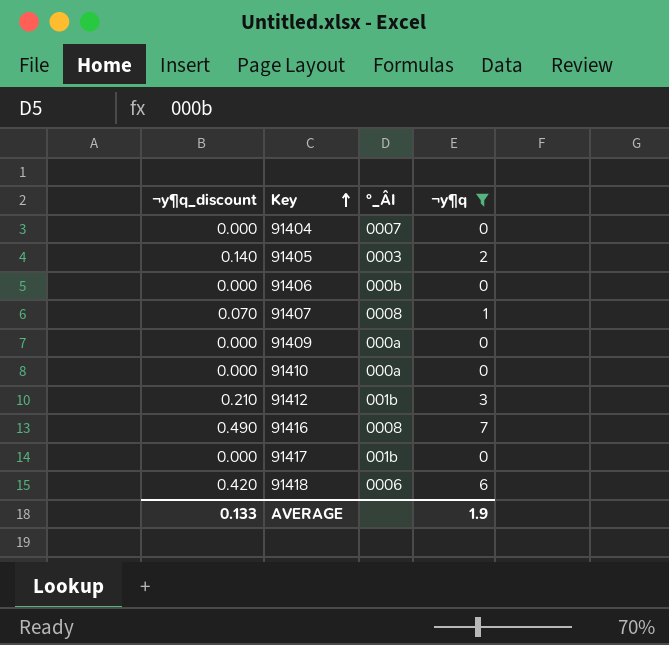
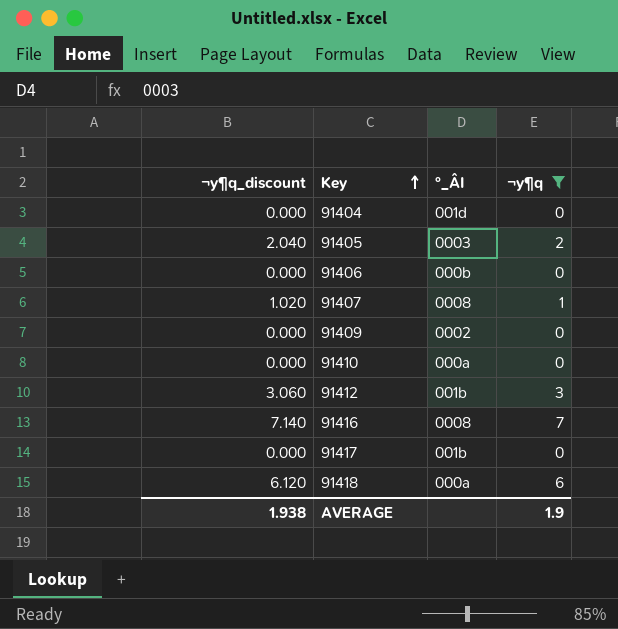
column ¬y¶q_discount | formula: [¬y¶q] * 0.07 -> [¬y¶q] * 1.02
91404 | °_ÂI: 0007 -> 001d
91409 | °_ÂI: 000a -> 0002
91418 | °_ÂI: 0006 -> 000a
AVERAGE | ¬y¶q_discount: 0.133 -> 1.938

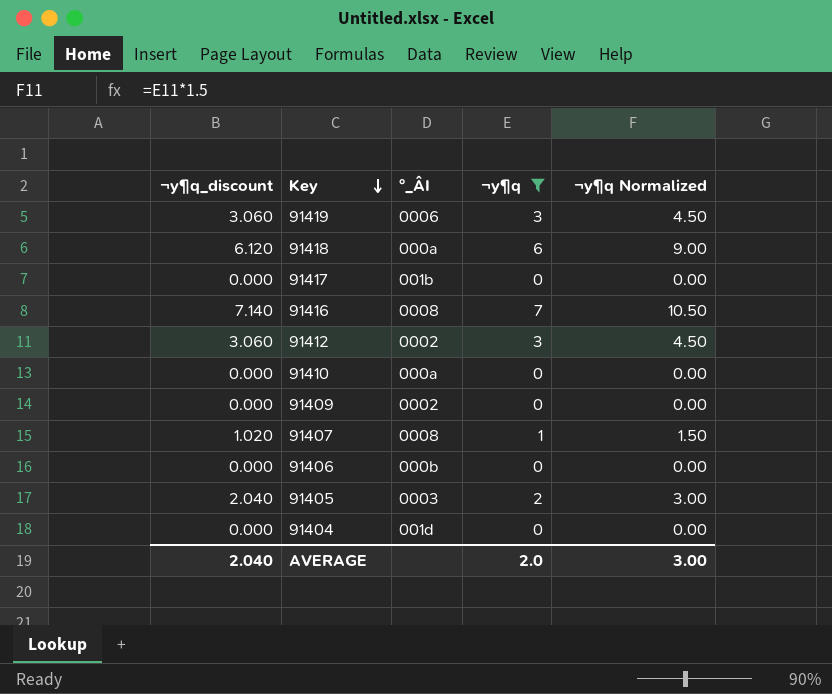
row order: Key ascending -> Key descending
column ¬y¶q Normalized | formula: none -> [¬y¶q] * 1.5
row 91419: none -> 3.060 | 0006 | 3 | 4.50
91412 | °_ÂI: 001b -> 0002
AVERAGE | ¬y¶q_discount: 1.938 -> 2.040
AVERAGE | ¬y¶q: 1.9 -> 2.0

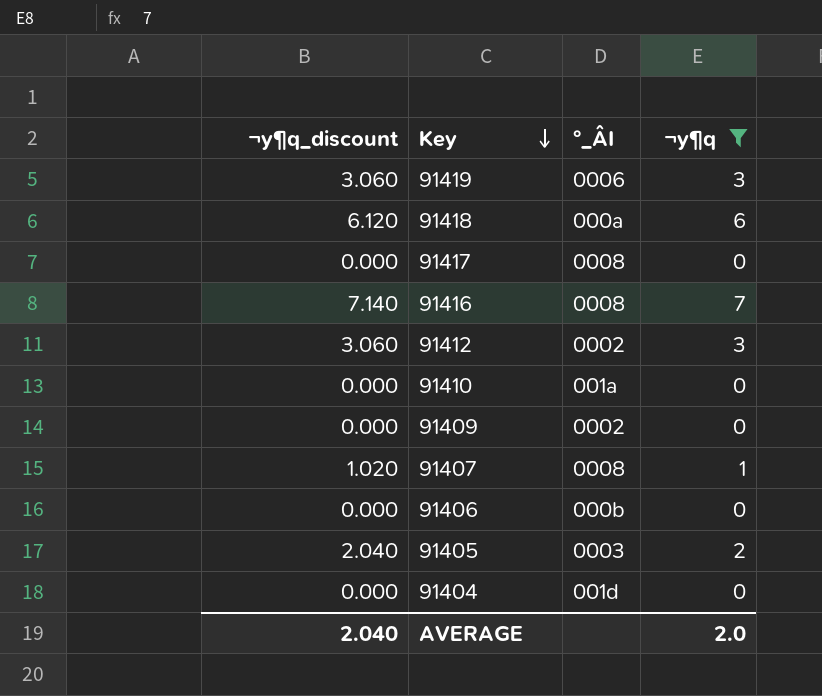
column ¬y¶q Normalized | formula: [¬y¶q] * 1.5 -> none
91417 | °_ÂI: 001b -> 0008
91410 | °_ÂI: 000a -> 001a

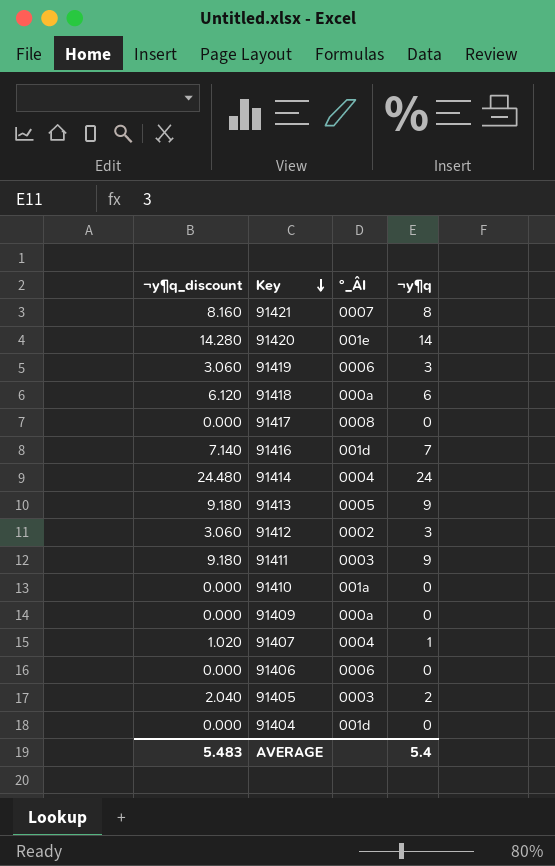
filter: ¬y¶q <= 7 -> none
91416 | °_ÂI: 0008 -> 001d
91409 | °_ÂI: 0002 -> 000a
91407 | °_ÂI: 0008 -> 0004
91406 | °_ÂI: 000b -> 0006
AVERAGE | ¬y¶q_discount: 2.040 -> 5.483
AVERAGE | ¬y¶q: 2.0 -> 5.4

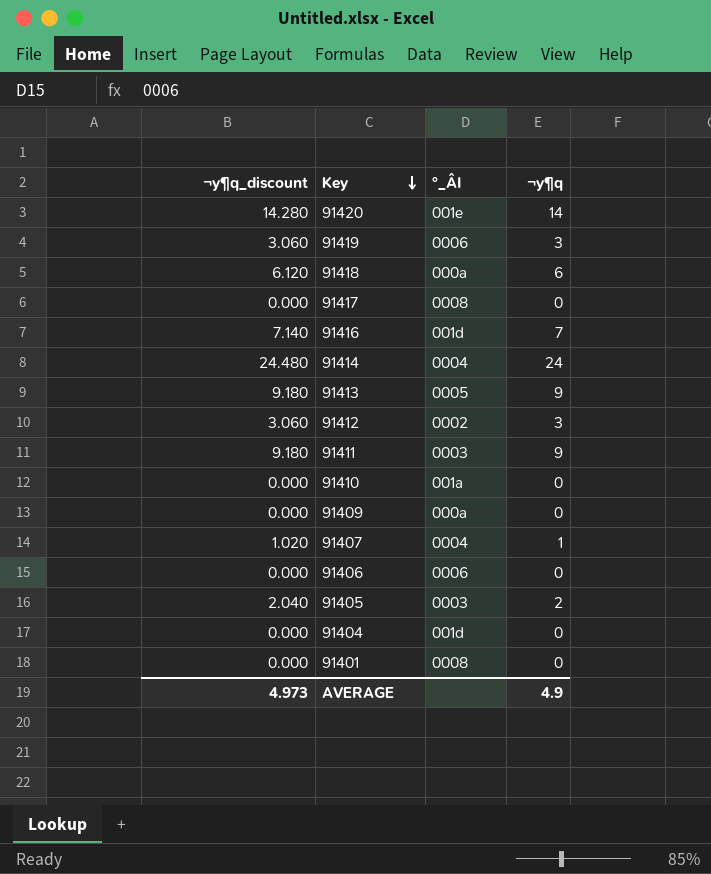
row 91421: 8.160 | 0007 | 8 -> none
row 91401: none -> 0.000 | 0008 | 0
AVERAGE | ¬y¶q_discount: 5.483 -> 4.973
AVERAGE | ¬y¶q: 5.4 -> 4.9

